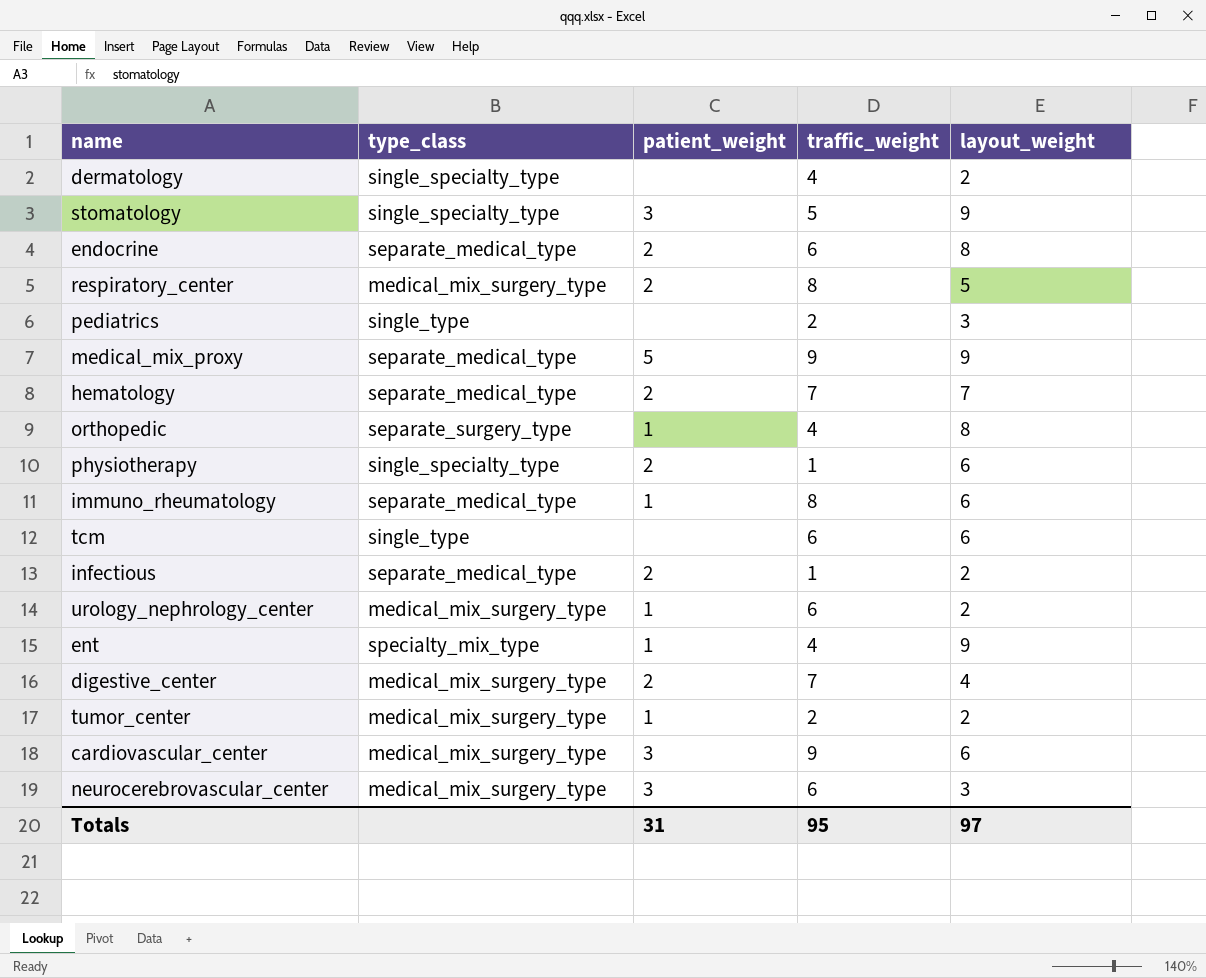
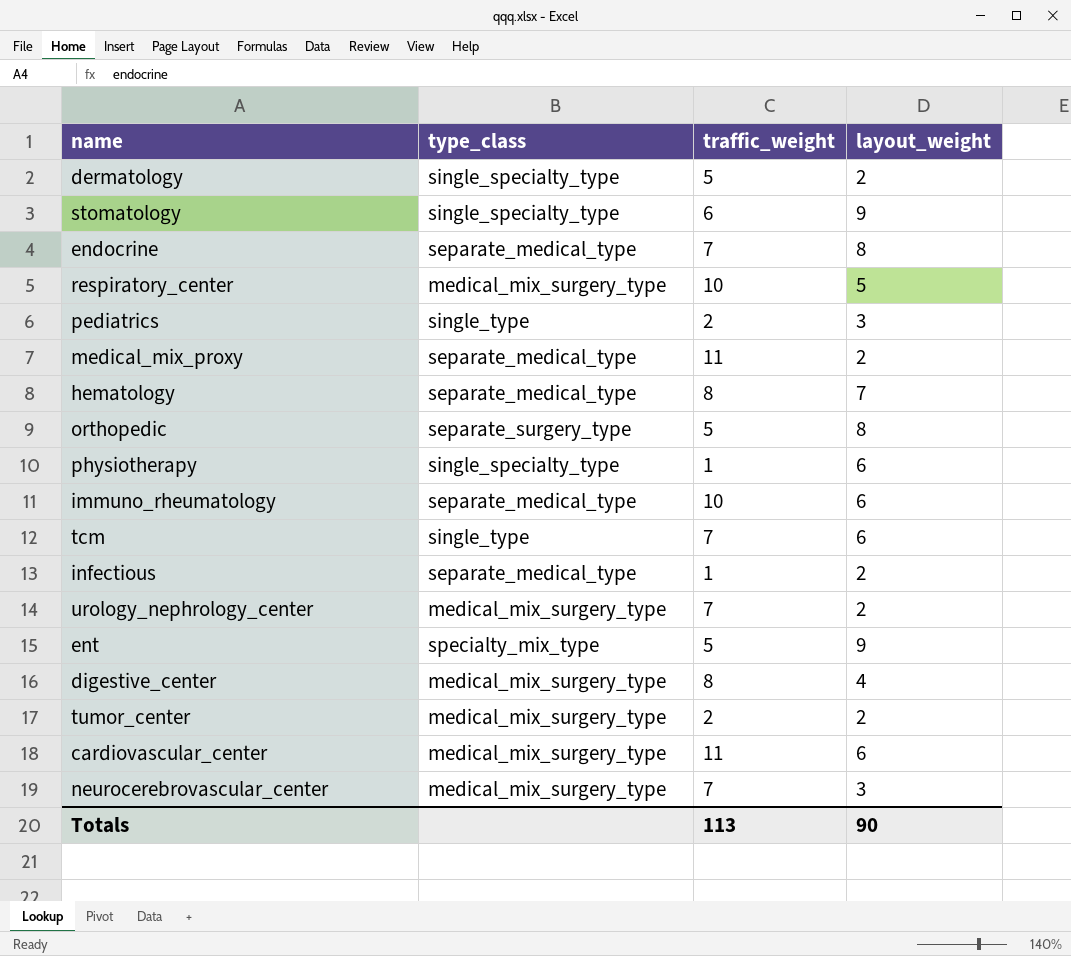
column patient_weight | position: 3 -> none
dermatology | traffic_weight: 4 -> 5
stomatology | traffic_weight: 5 -> 6
endocrine | traffic_weight: 6 -> 7
respiratory_center | traffic_weight: 8 -> 10
medical_mix_proxy | traffic_weight: 9 -> 11
medical_mix_proxy | layout_weight: 9 -> 2
hematology | traffic_weight: 7 -> 8
orthopedic | traffic_weight: 4 -> 5
immuno_rheumatology | traffic_weight: 8 -> 10
tcm | traffic_weight: 6 -> 7
urology_nephrology_center | traffic_weight: 6 -> 7
ent | traffic_weight: 4 -> 5
digestive_center | traffic_weight: 7 -> 8
cardiovascular_center | traffic_weight: 9 -> 11
neurocerebrovascular_center | traffic_weight: 6 -> 7
Totals | traffic_weight: 95 -> 113
Totals | layout_weight: 97 -> 90

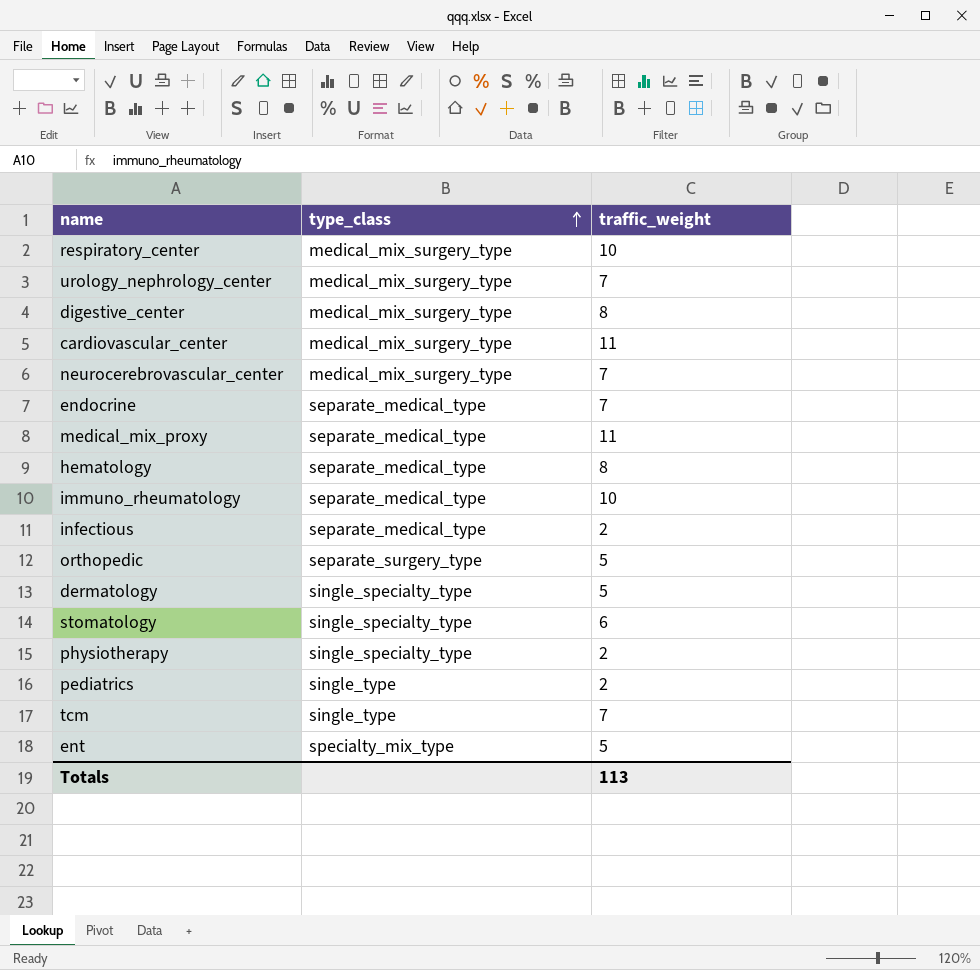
row order: none -> type_class ascending
column layout_weight | position: 4 -> none
row tumor_center: medical_mix_surgery_type | 2 | 2 -> none
infectious | traffic_weight: 1 -> 2
physiotherapy | traffic_weight: 1 -> 2

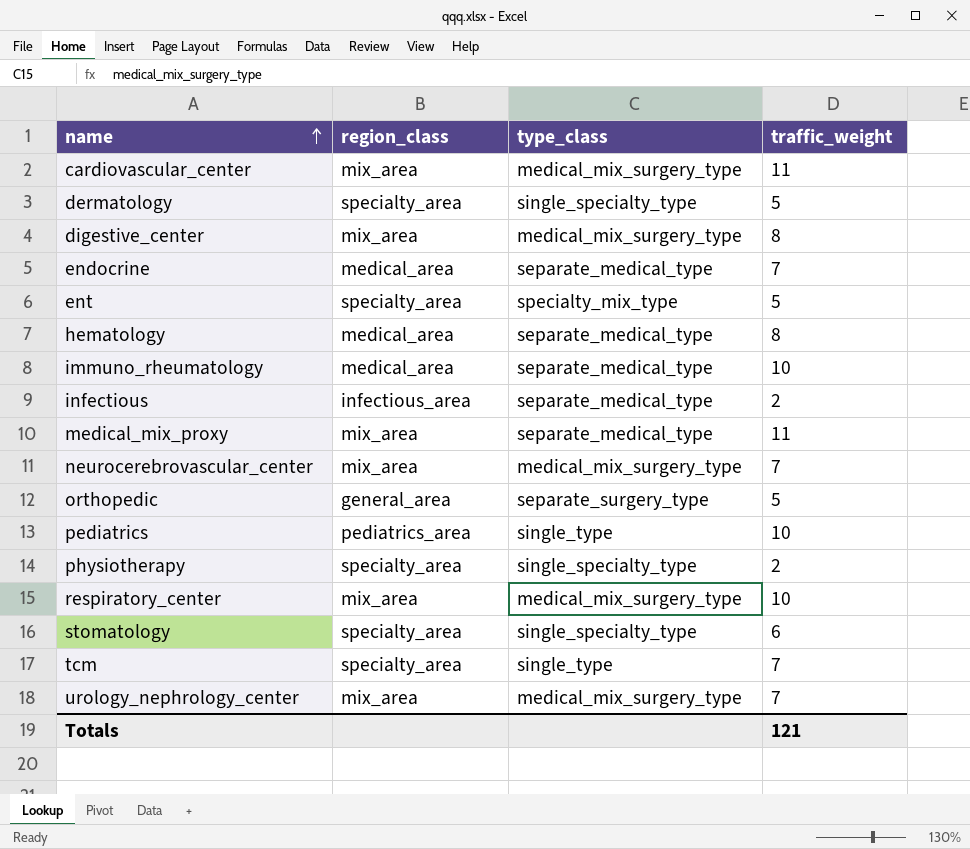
row order: type_class ascending -> name ascending
column region_class | position: none -> 2
pediatrics | traffic_weight: 2 -> 10
Totals | traffic_weight: 113 -> 121

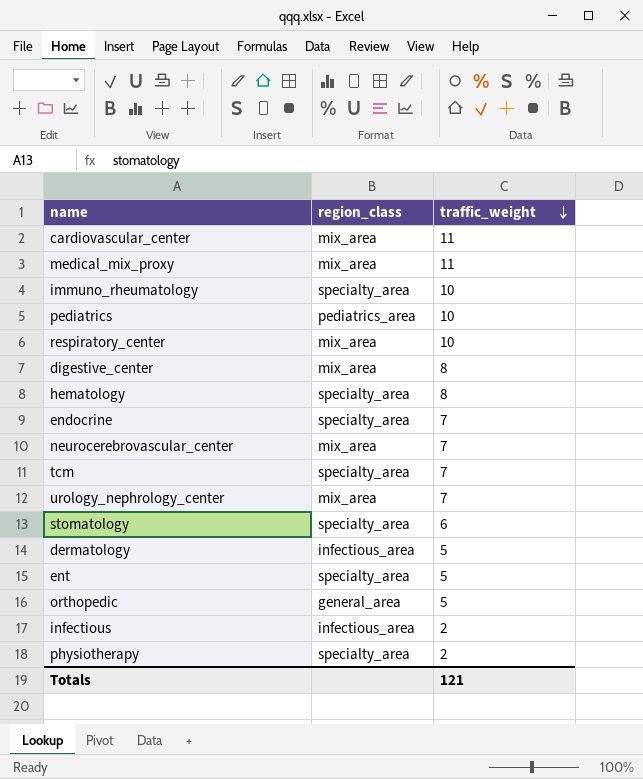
row order: name ascending -> traffic_weight descending
column type_class | position: 3 -> none
immuno_rheumatology | region_class: medical_area -> specialty_area
hematology | region_class: medical_area -> specialty_area
endocrine | region_class: medical_area -> specialty_area
dermatology | region_class: specialty_area -> infectious_area

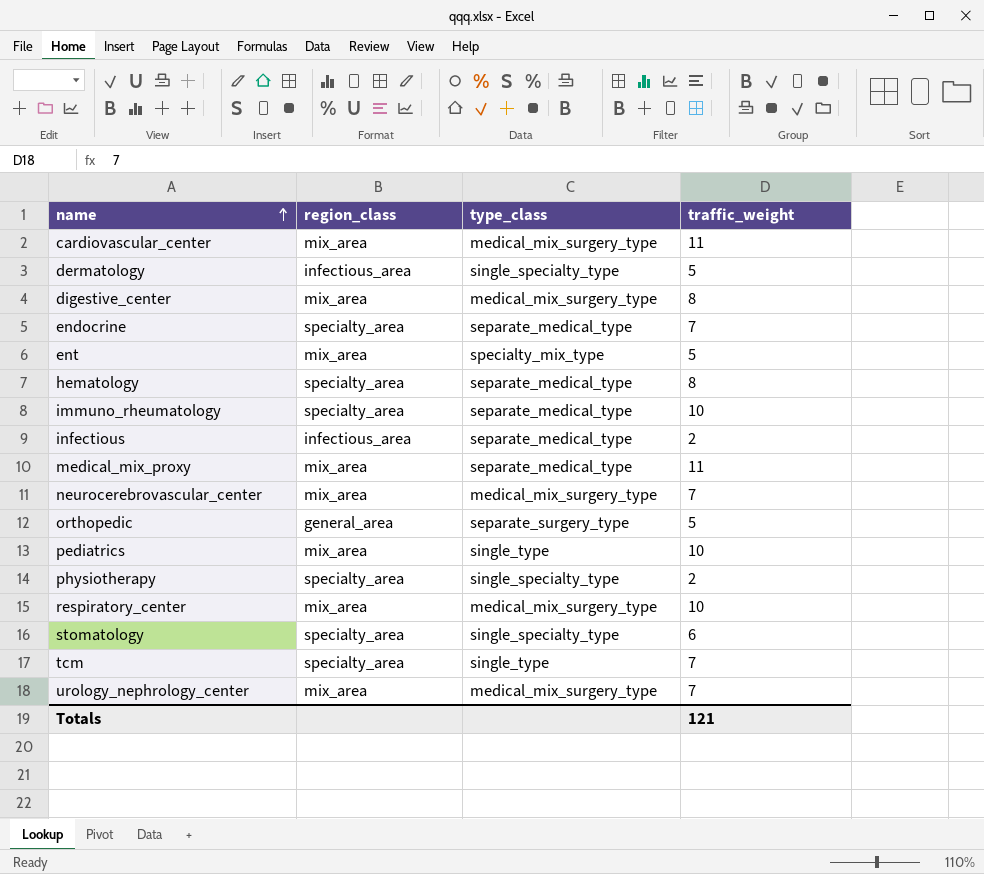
row order: traffic_weight descending -> name ascending
column type_class | position: none -> 3
ent | region_class: specialty_area -> mix_area
pediatrics | region_class: pediatrics_area -> mix_area

